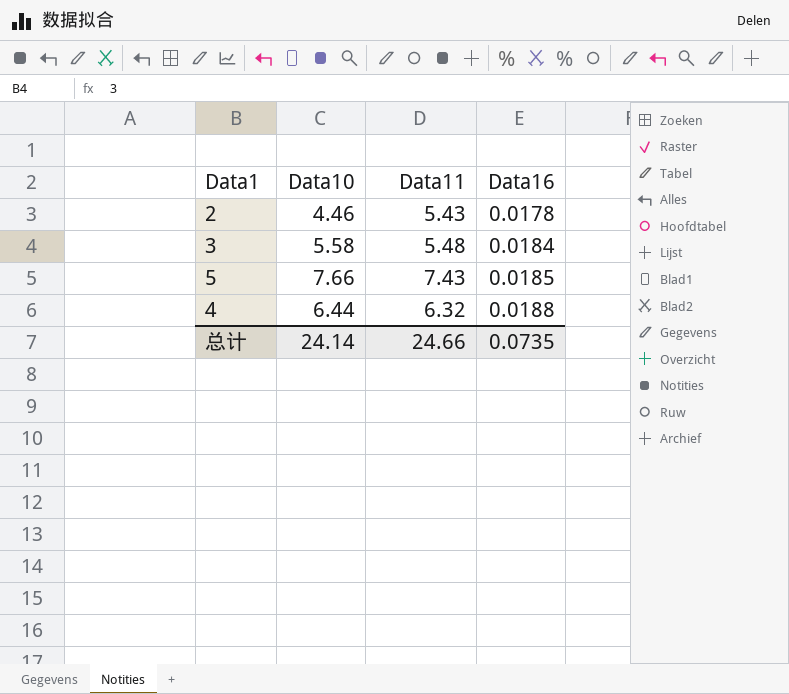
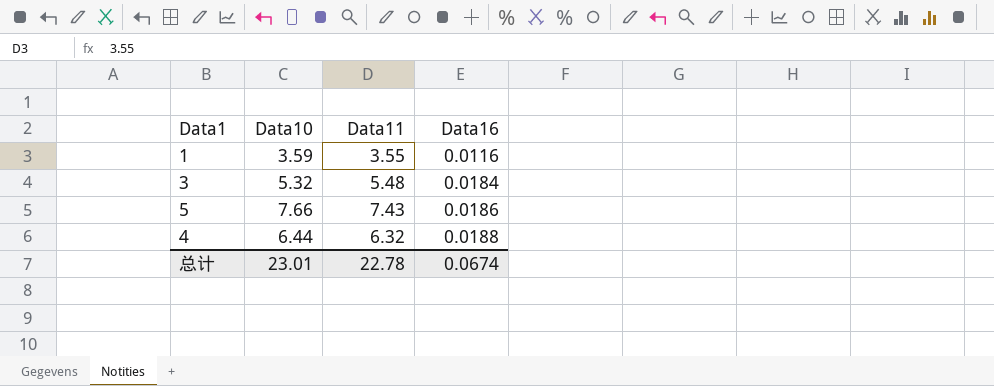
row 2: 4.46 | 5.43 | 0.0178 -> none
row 1: none -> 3.59 | 3.55 | 0.0116
3 | Data10: 5.58 -> 5.32
5 | Data16: 0.0185 -> 0.0186
总计 | Data10: 24.14 -> 23.01
总计 | Data11: 24.66 -> 22.78
总计 | Data16: 0.0735 -> 0.0674

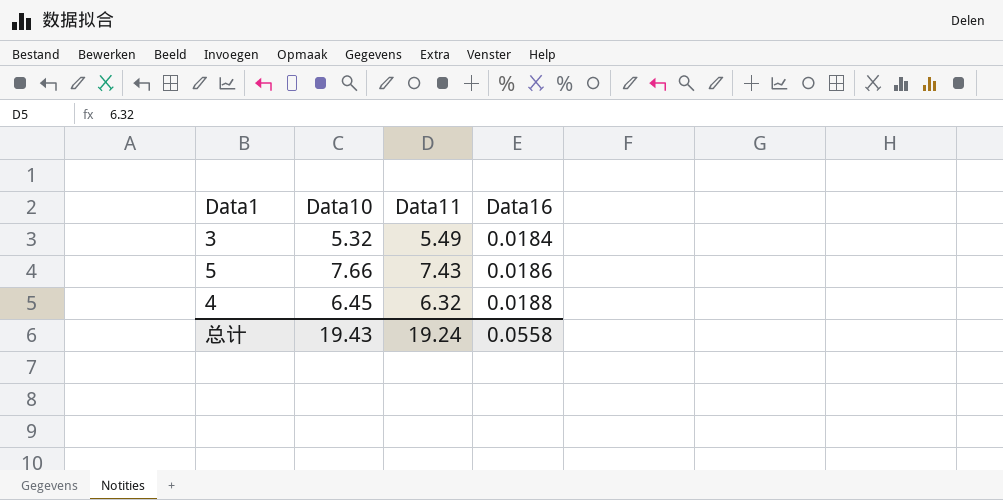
row 1: 3.59 | 3.55 | 0.0116 -> none
3 | Data11: 5.48 -> 5.49
4 | Data10: 6.44 -> 6.45
总计 | Data10: 23.01 -> 19.43
总计 | Data11: 22.78 -> 19.24
总计 | Data16: 0.0674 -> 0.0558

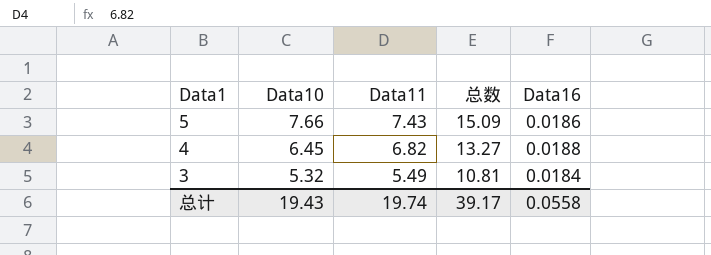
row order: Data16 ascending -> Data1 descending
column 总数 | formula: none -> [Data10] + [Data11]
4 | Data11: 6.32 -> 6.82
总计 | Data11: 19.24 -> 19.74

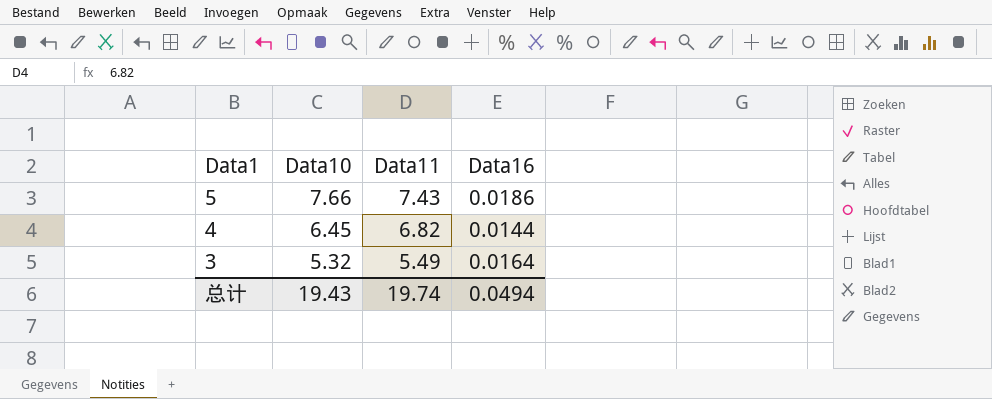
column 总数 | formula: [Data10] + [Data11] -> none
4 | Data16: 0.0188 -> 0.0144
3 | Data16: 0.0184 -> 0.0164
总计 | Data16: 0.0558 -> 0.0494

